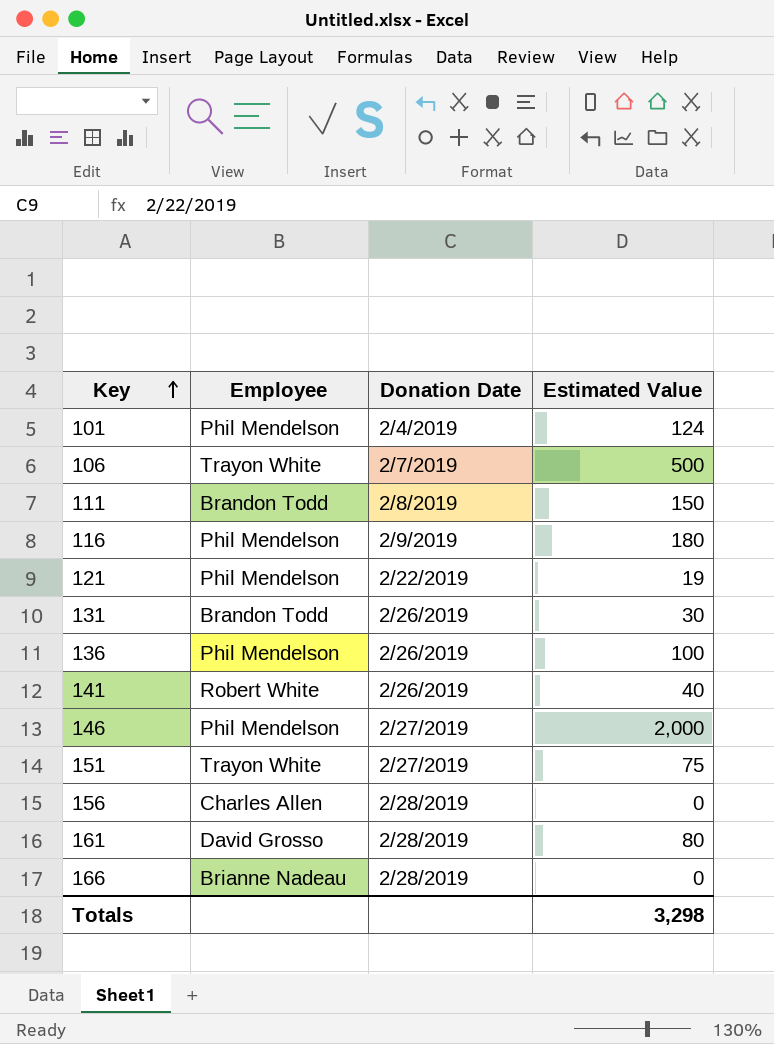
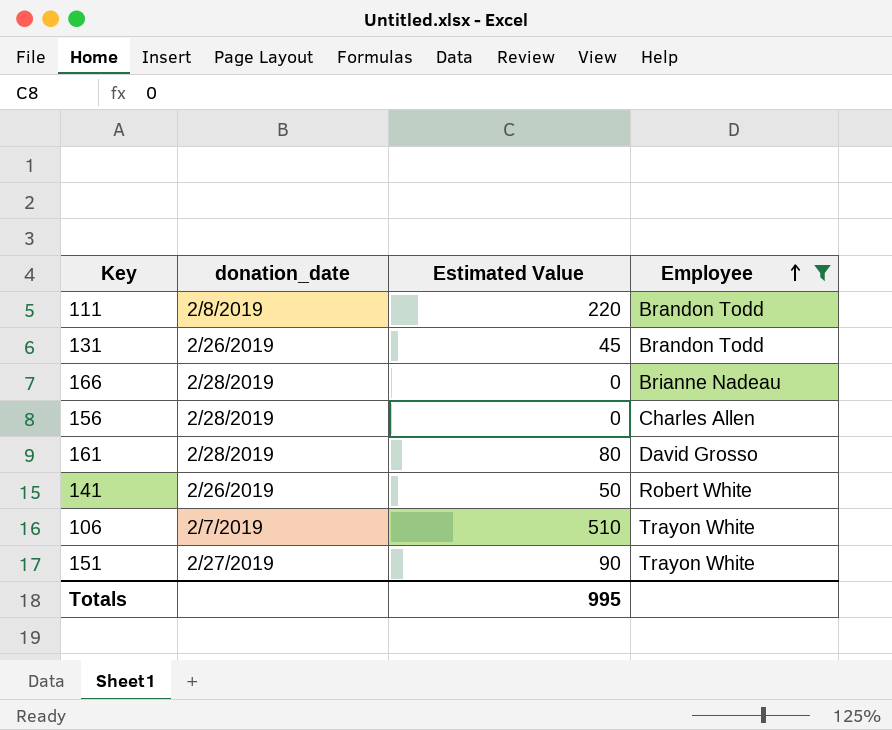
filter: none -> Employee != Phil Mendelson
row order: Key ascending -> Employee ascending
column name: Donation Date -> donation_date
column Employee | position: 2 -> 4
111 | Estimated Value: 150 -> 220
131 | Estimated Value: 30 -> 45
141 | Estimated Value: 40 -> 50
106 | Estimated Value: 500 -> 510
151 | Estimated Value: 75 -> 90
Totals | Estimated Value: 3,298 -> 995

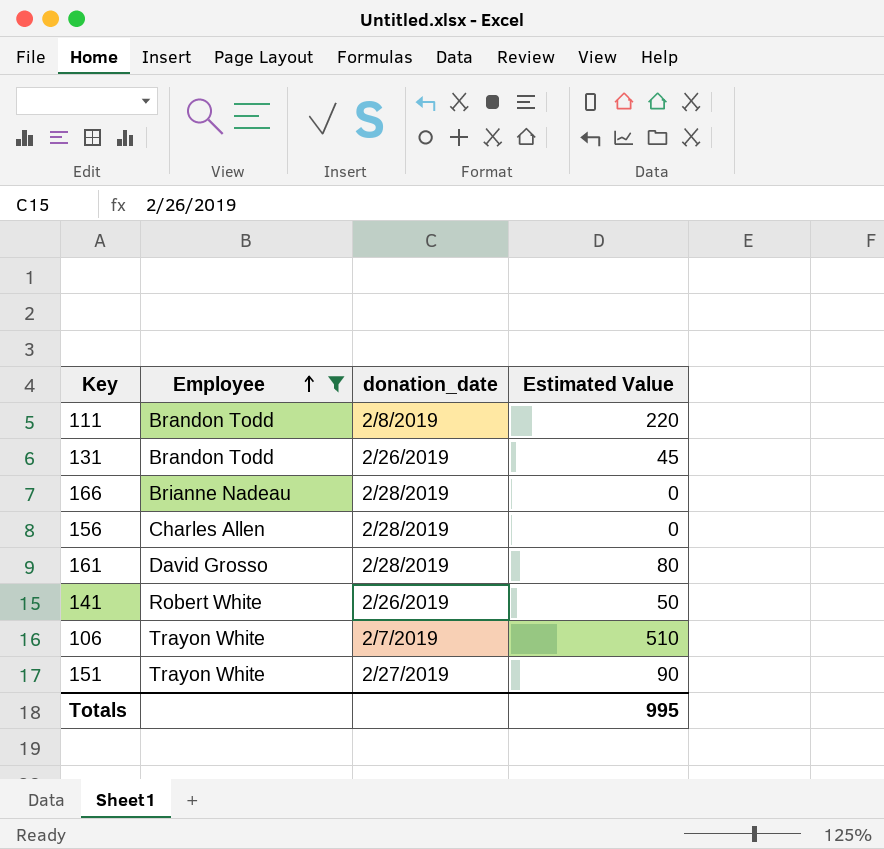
column Employee | position: 4 -> 2

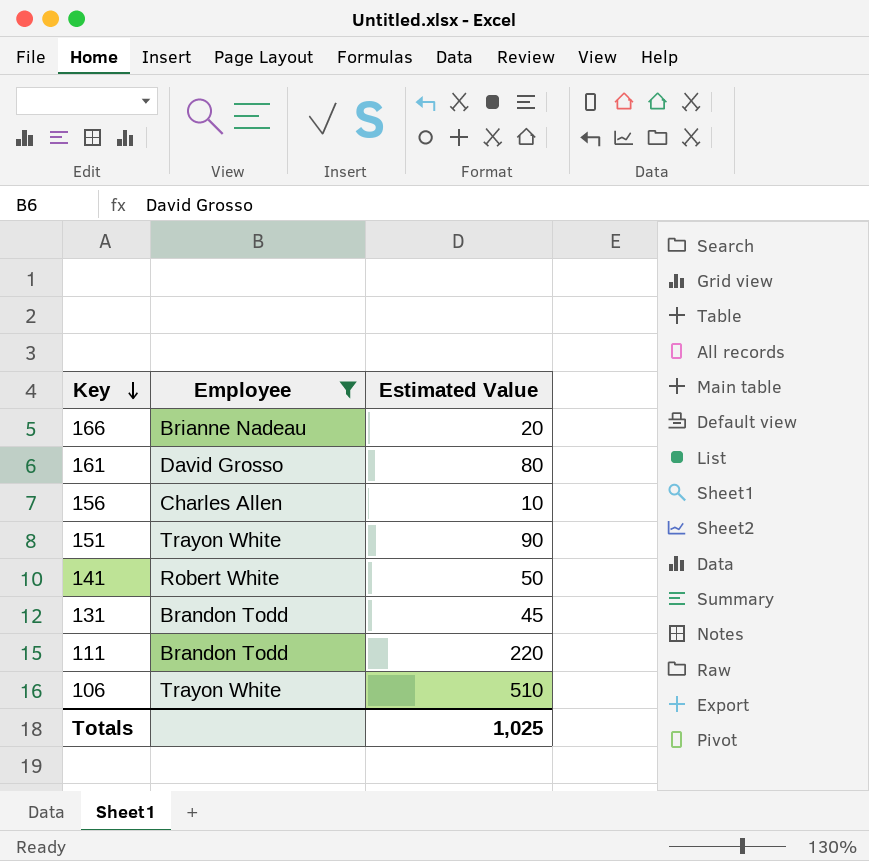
row order: Employee ascending -> Key descending
column donation_date | position: 3 -> none
166 | Estimated Value: 0 -> 20
156 | Estimated Value: 0 -> 10
Totals | Estimated Value: 995 -> 1,025

